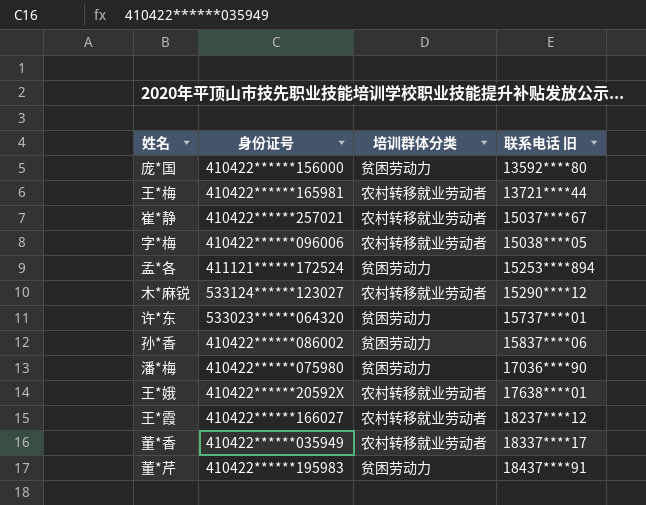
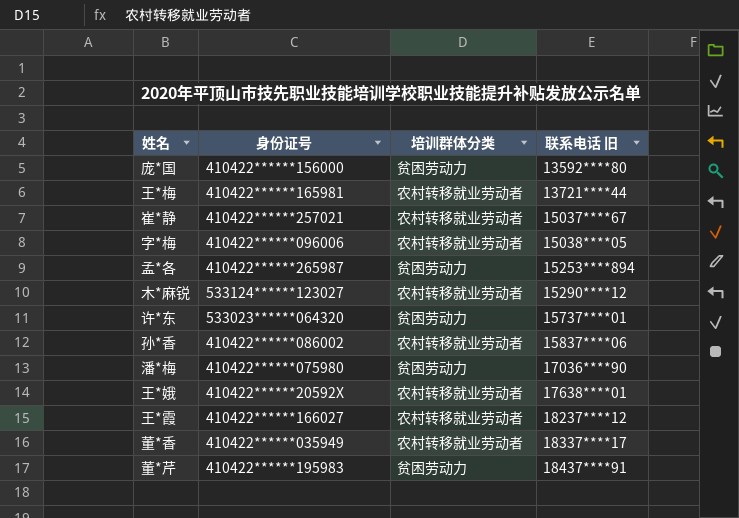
孟*各 | 身份证号: 411121******172524 -> 410422******265987
孙*香 | 培训群体分类: 贫困劳动力 -> 农村转移就业劳动者

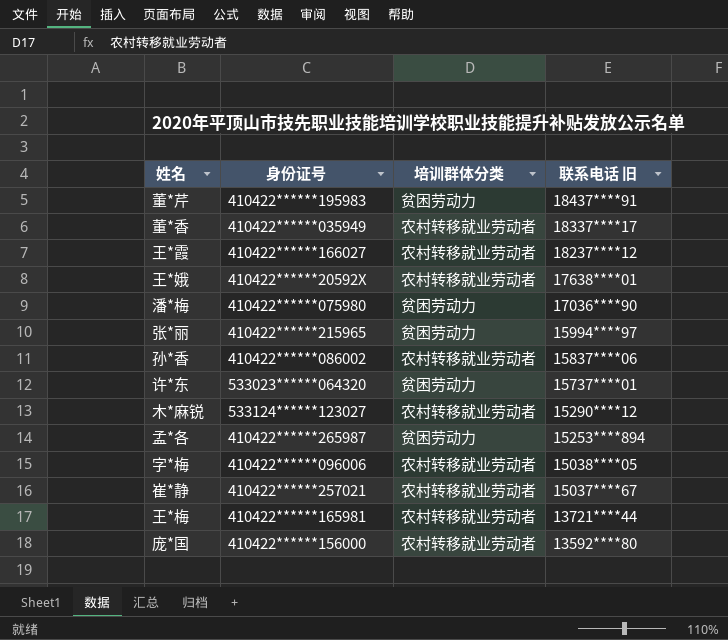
row order: 联系电话 旧 ascending -> 联系电话 旧 descending
row 张*丽: none -> 410422******215965 | 贫困劳动力 | 15994****97
庞*国 | 培训群体分类: 贫困劳动力 -> 农村转移就业劳动者

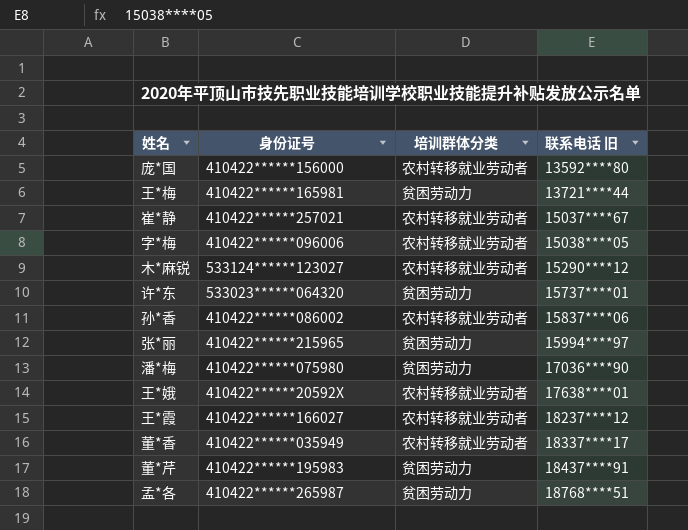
row order: 联系电话 旧 descending -> 联系电话 旧 ascending
王*梅 | 培训群体分类: 农村转移就业劳动者 -> 贫困劳动力
孟*各 | 联系电话 旧: 15253****894 -> 18768****51

